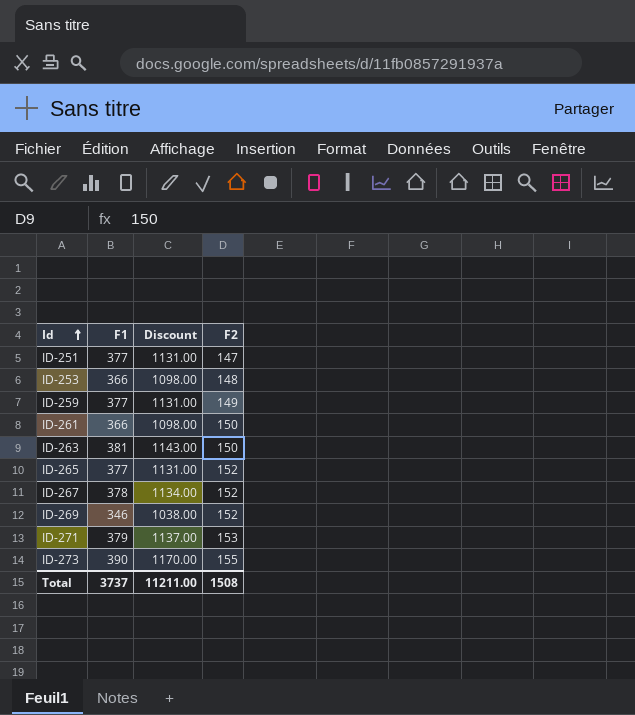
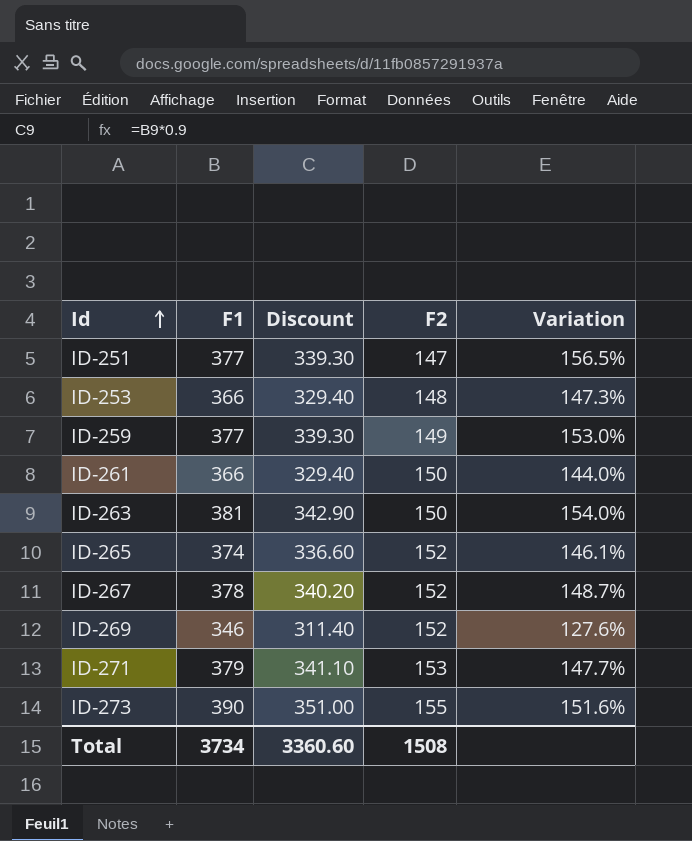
column Discount | formula: [F1] * 3 -> [F1] * 0.9
column Variation | formula: none -> ([F1] - [F2]) / [F2]
ID-265 | F1: 377 -> 374
Total | F1: 3737 -> 3734
Total | Discount: 11211.00 -> 3360.60

